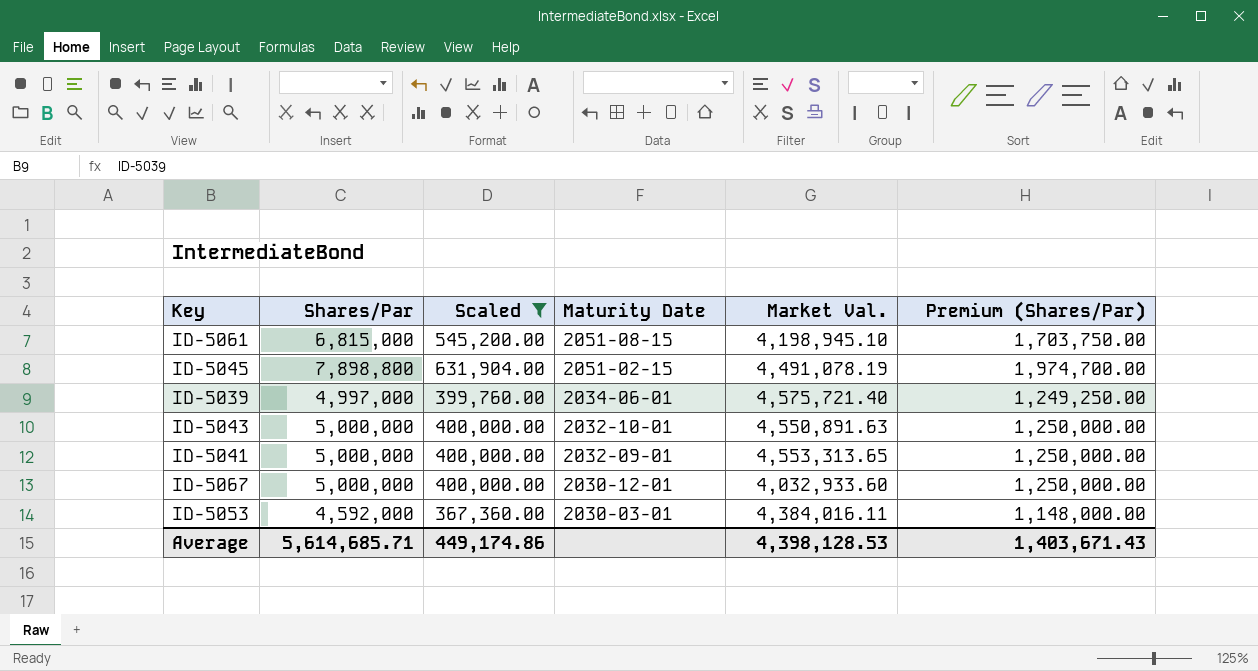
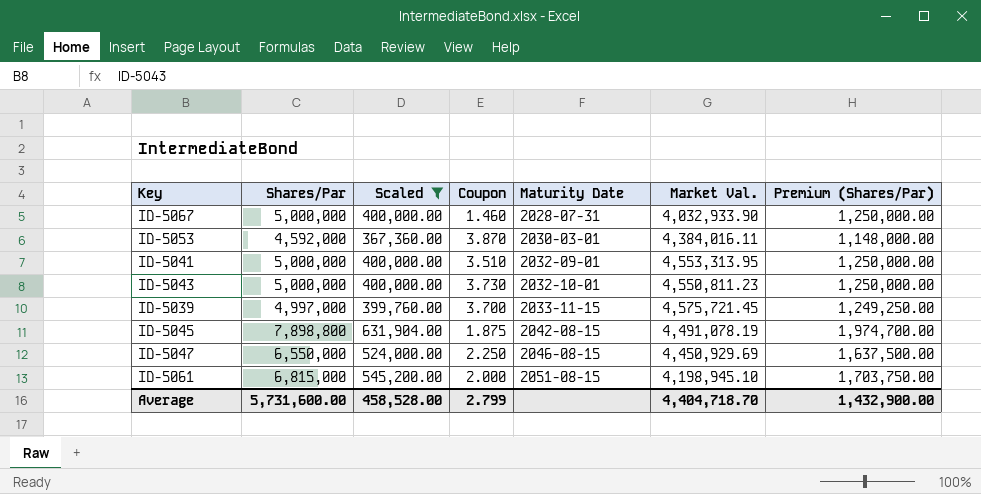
row order: Maturity Date descending -> Maturity Date ascending
column Coupon | position: none -> 4
ID-5067 | Maturity Date: 2030-12-01 -> 2028-07-31
ID-5067 | Market Val.: 4,032,933.60 -> 4,032,933.90
ID-5041 | Market Val.: 4,553,313.65 -> 4,553,313.95
ID-5043 | Market Val.: 4,550,891.63 -> 4,550,811.23
ID-5039 | Maturity Date: 2034-06-01 -> 2033-11-15
ID-5039 | Market Val.: 4,575,721.40 -> 4,575,721.45
ID-5045 | Maturity Date: 2051-02-15 -> 2042-08-15
row ID-5047: none -> 6,550,000 | 524,000.00 | 2.250 | 2046-08-15 | 4,450,929.69 | 1,637,500.00
Average | Shares/Par: 5,614,685.71 -> 5,731,600.00
Average | Scaled: 449,174.86 -> 458,528.00
Average | Market Val.: 4,398,128.53 -> 4,404,718.70
Average | Premium (Shares/Par): 1,403,671.43 -> 1,432,900.00

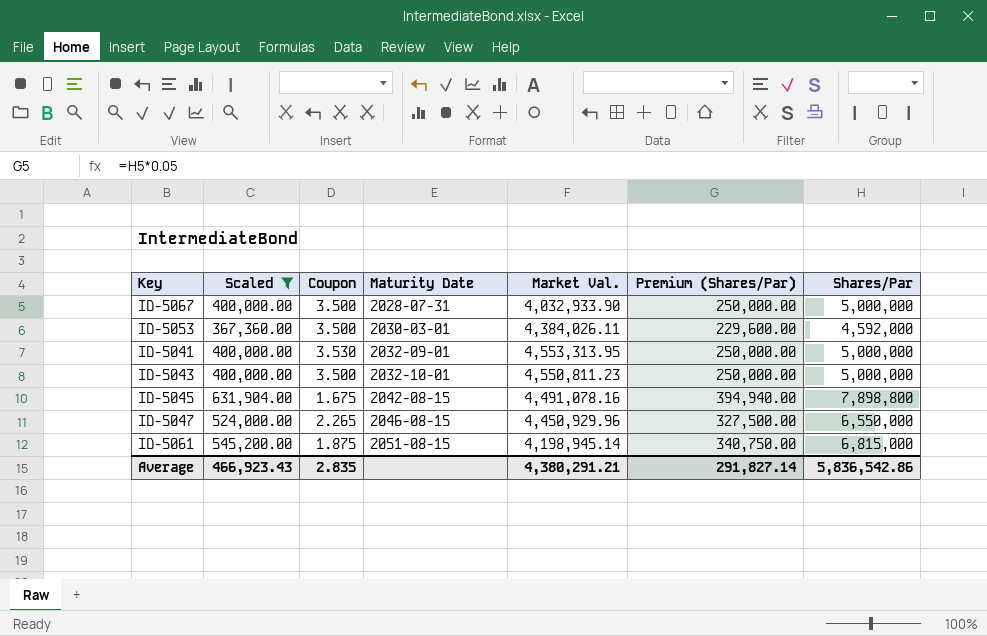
column Premium (Shares/Par) | formula: [Shares/Par] * 0.25 -> [Shares/Par] * 0.05
column Shares/Par | position: 2 -> 7
row ID-5039: 4,997,000 | 399,760.00 | 3.700 | 2033-11-15 | 4,575,721.45 | 1,249,250.00 -> none
ID-5067 | Coupon: 1.460 -> 3.500
ID-5053 | Coupon: 3.870 -> 3.500
ID-5053 | Market Val.: 4,384,016.11 -> 4,384,026.11
ID-5041 | Coupon: 3.510 -> 3.530
ID-5043 | Coupon: 3.730 -> 3.500
ID-5045 | Coupon: 1.875 -> 1.675
ID-5045 | Market Val.: 4,491,078.19 -> 4,491,078.16
ID-5047 | Coupon: 2.250 -> 2.265
ID-5047 | Market Val.: 4,450,929.69 -> 4,450,929.96
ID-5061 | Coupon: 2.000 -> 1.875
ID-5061 | Market Val.: 4,198,945.10 -> 4,198,945.14
Average | Scaled: 458,528.00 -> 466,923.43
Average | Coupon: 2.799 -> 2.835
Average | Market Val.: 4,404,718.70 -> 4,380,291.21
Average | Premium (Shares/Par): 1,432,900.00 -> 291,827.14
Average | Shares/Par: 5,731,600.00 -> 5,836,542.86

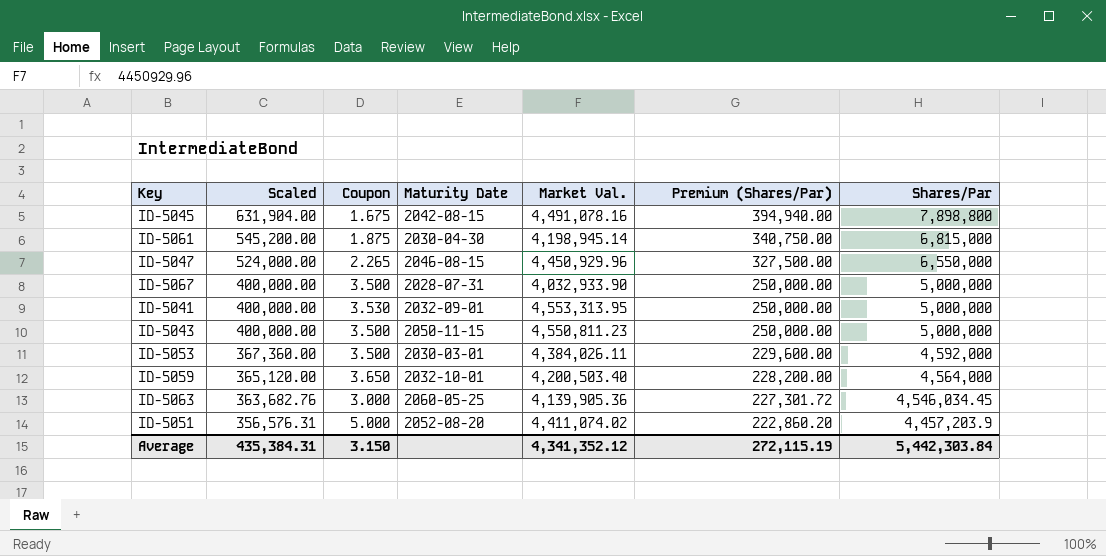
filter: Scaled >= 367,360.00 -> none
row order: Maturity Date ascending -> Scaled descending
ID-5061 | Maturity Date: 2051-08-15 -> 2030-04-30
ID-5043 | Maturity Date: 2032-10-01 -> 2050-11-15
Average | Scaled: 466,923.43 -> 435,384.31
Average | Coupon: 2.835 -> 3.150
Average | Market Val.: 4,380,291.21 -> 4,341,352.12
Average | Premium (Shares/Par): 291,827.14 -> 272,115.19
Average | Shares/Par: 5,836,542.86 -> 5,442,303.84

